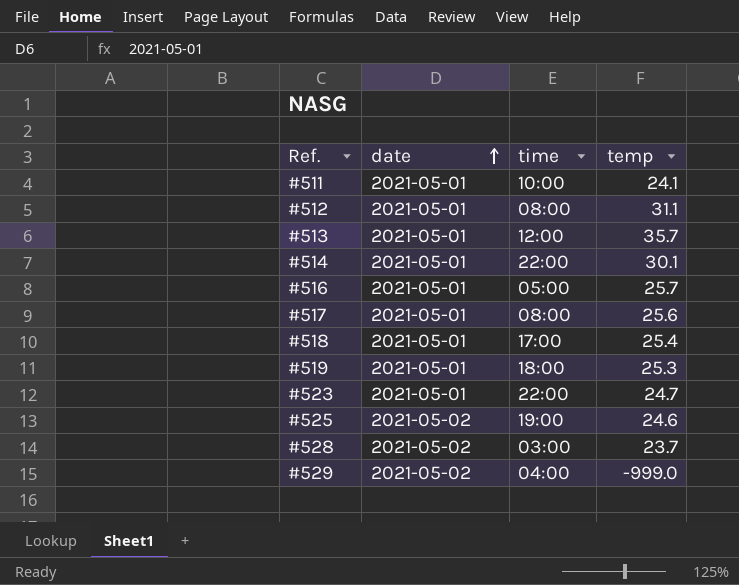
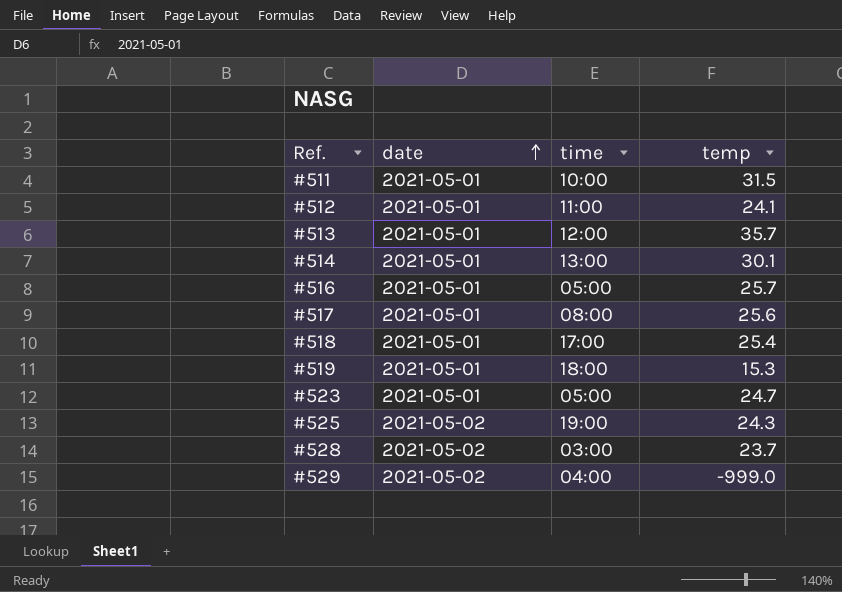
#511 | temp: 24.1 -> 31.5
#512 | time: 08:00 -> 11:00
#512 | temp: 31.1 -> 24.1
#514 | time: 22:00 -> 13:00
#519 | temp: 25.3 -> 15.3
#523 | time: 22:00 -> 05:00
#525 | temp: 24.6 -> 24.3

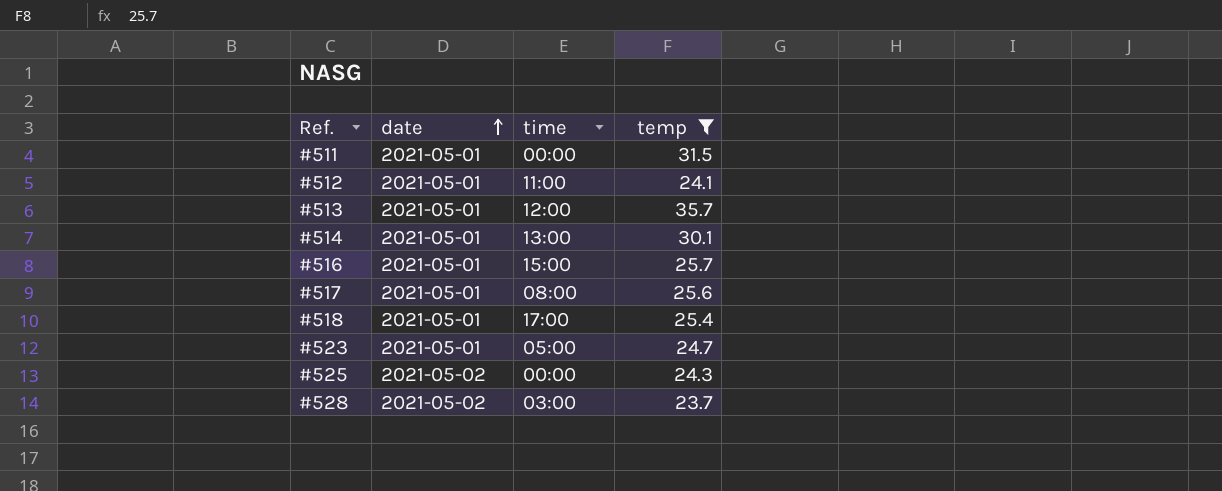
filter: none -> temp >= 23.7
#511 | time: 10:00 -> 00:00
#516 | time: 05:00 -> 15:00
#525 | time: 19:00 -> 00:00

